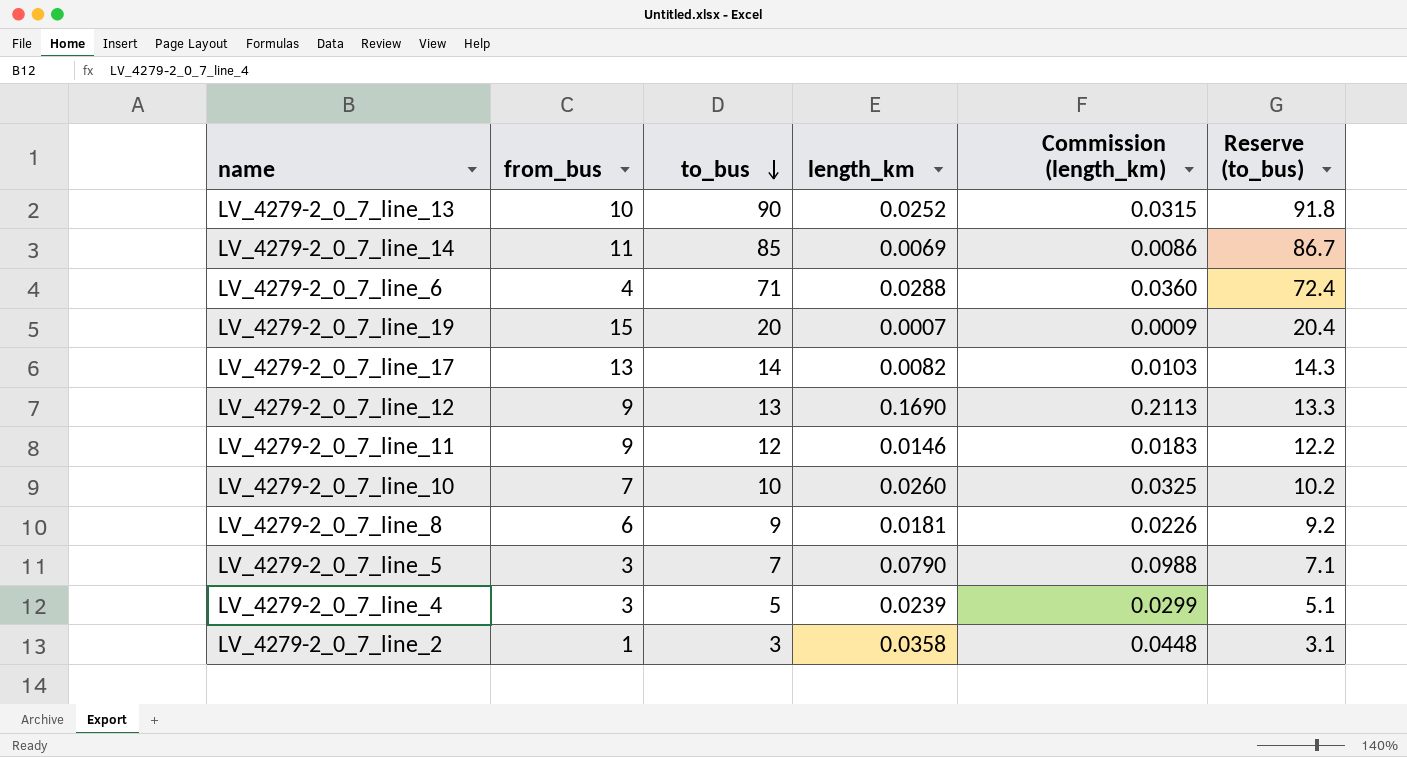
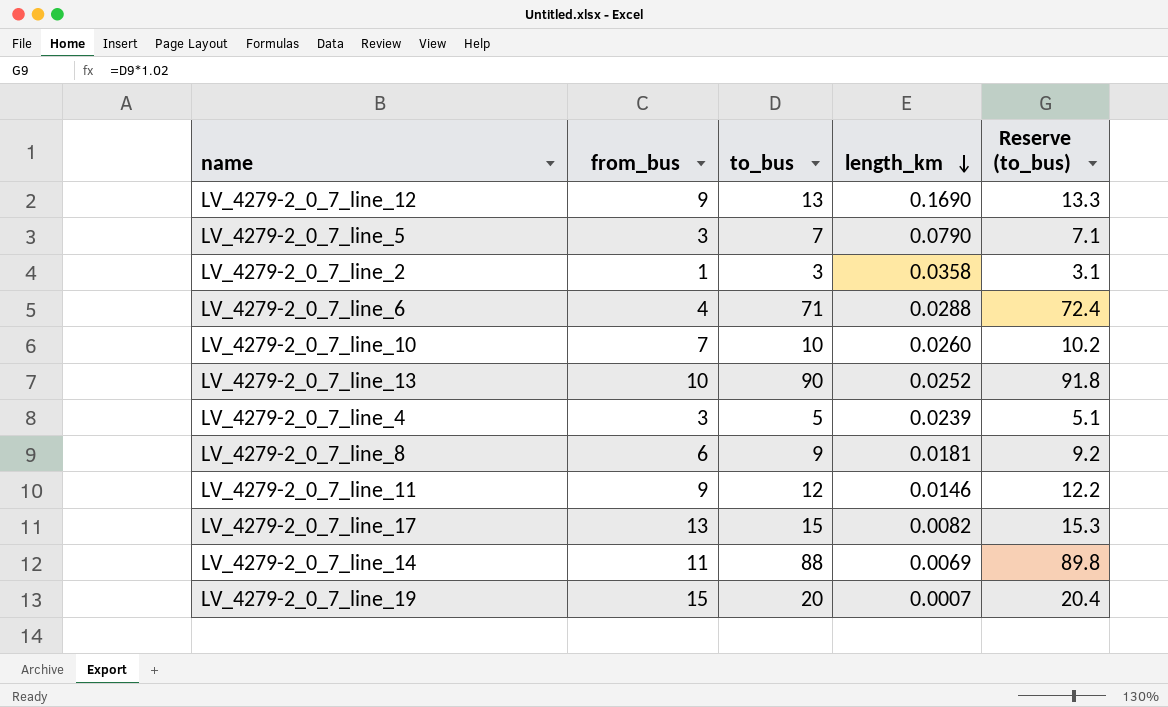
row order: to_bus descending -> length_km descending
column Commission (length_km) | formula: [length_km] * 1.25 -> none
LV_4279-2_0_7_line_17 | to_bus: 14 -> 15
LV_4279-2_0_7_line_17 | Reserve (to_bus): 14.3 -> 15.3
LV_4279-2_0_7_line_14 | to_bus: 85 -> 88
LV_4279-2_0_7_line_14 | Reserve (to_bus): 86.7 -> 89.8

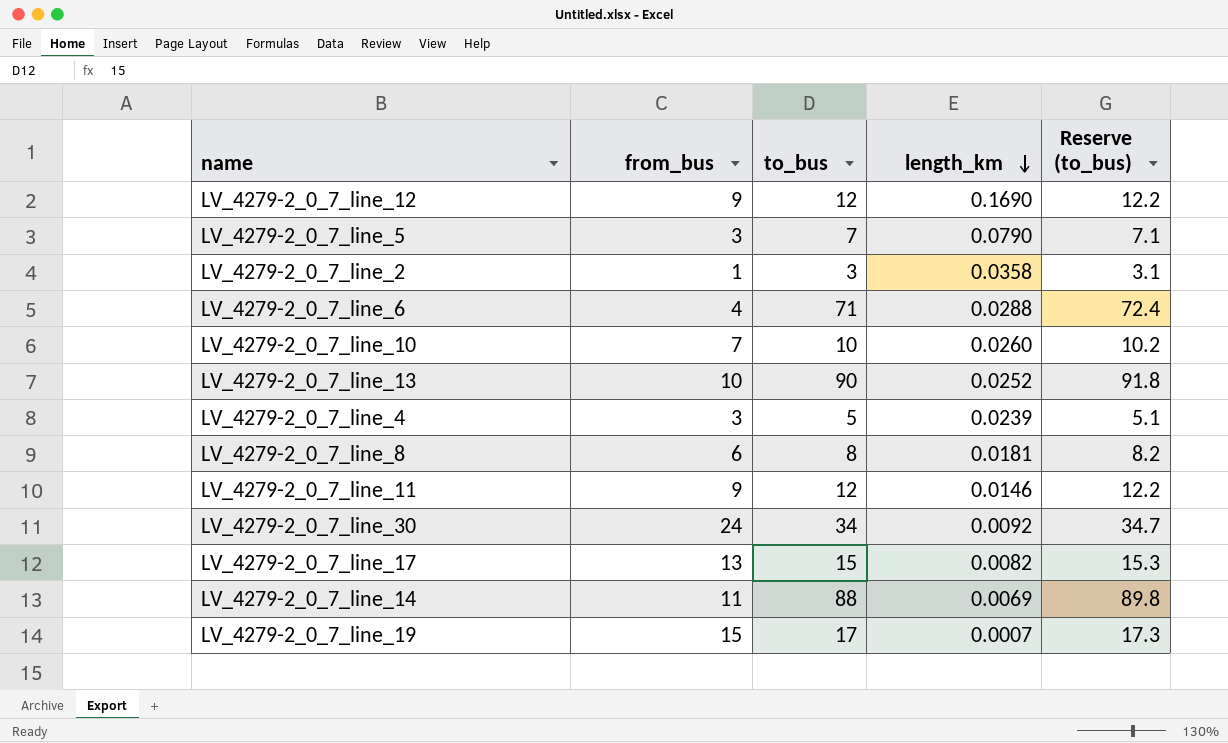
LV_4279-2_0_7_line_12 | to_bus: 13 -> 12
LV_4279-2_0_7_line_12 | Reserve (to_bus): 13.3 -> 12.2
LV_4279-2_0_7_line_8 | to_bus: 9 -> 8
LV_4279-2_0_7_line_8 | Reserve (to_bus): 9.2 -> 8.2
row LV_4279-2_0_7_line_30: none -> 24 | 34 | 0.0092 | 34.7
LV_4279-2_0_7_line_19 | to_bus: 20 -> 17
LV_4279-2_0_7_line_19 | Reserve (to_bus): 20.4 -> 17.3

